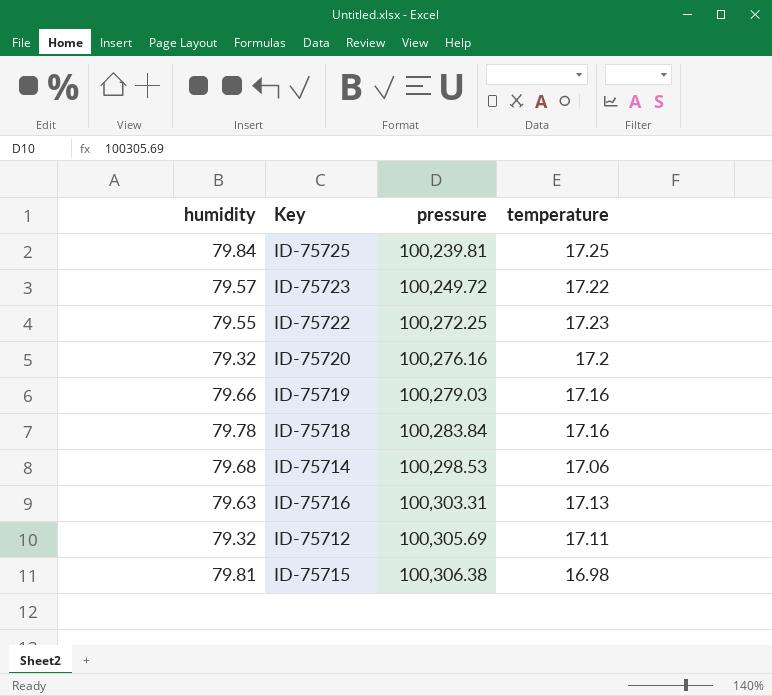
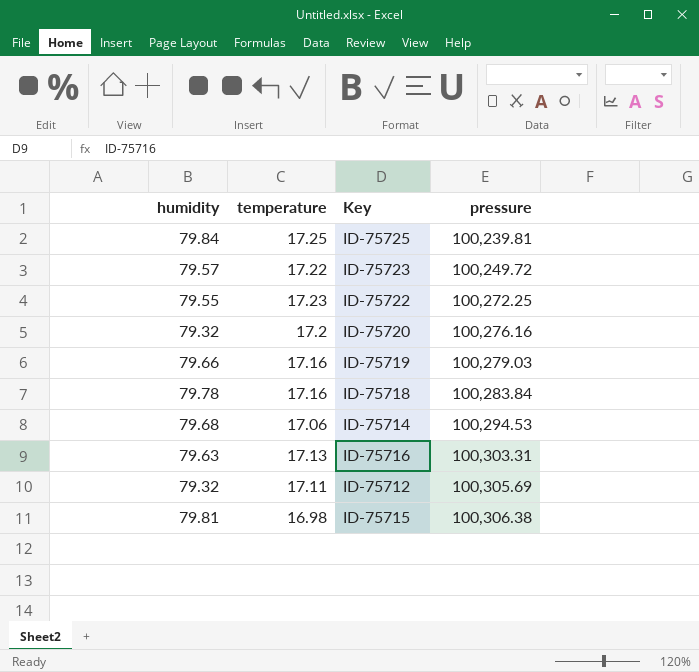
column temperature | position: 4 -> 2
ID-75714 | pressure: 100,298.53 -> 100,294.53

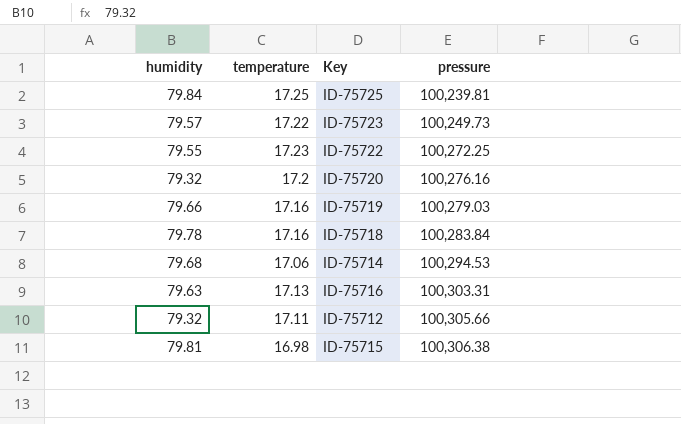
ID-75723 | pressure: 100,249.72 -> 100,249.73
ID-75712 | pressure: 100,305.69 -> 100,305.66

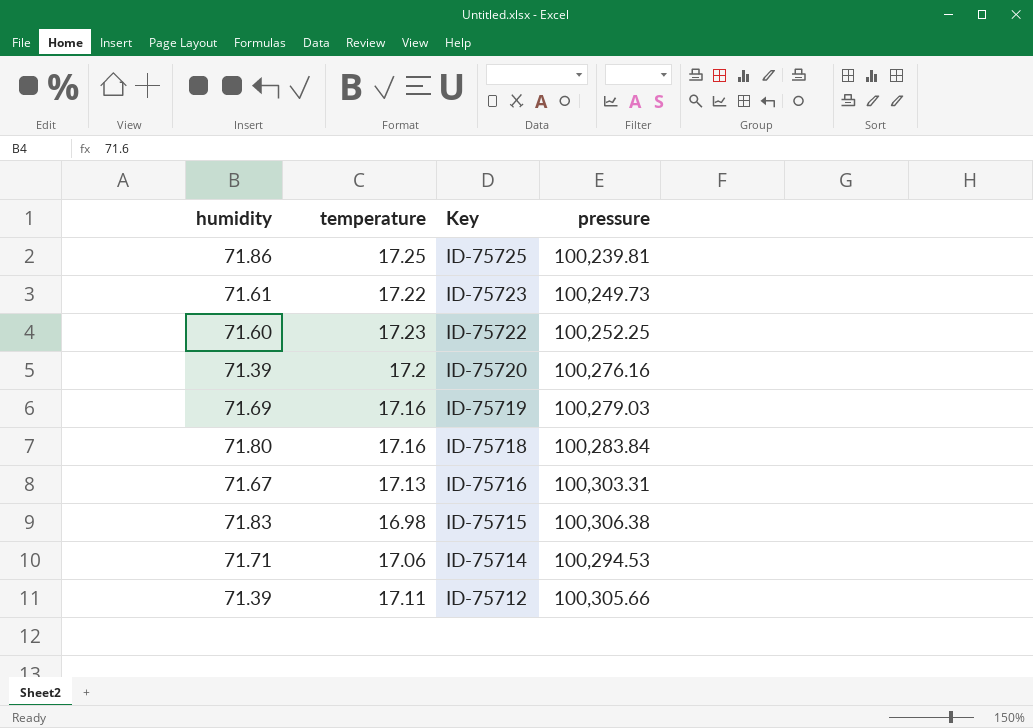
row order: pressure ascending -> Key descending
ID-75725 | humidity: 79.84 -> 71.86
ID-75723 | humidity: 79.57 -> 71.61
ID-75722 | humidity: 79.55 -> 71.60
ID-75722 | pressure: 100,272.25 -> 100,252.25
ID-75720 | humidity: 79.32 -> 71.39
ID-75719 | humidity: 79.66 -> 71.69
ID-75718 | humidity: 79.78 -> 71.80
ID-75716 | humidity: 79.63 -> 71.67
ID-75715 | humidity: 79.81 -> 71.83
ID-75714 | humidity: 79.68 -> 71.71
ID-75712 | humidity: 79.32 -> 71.39

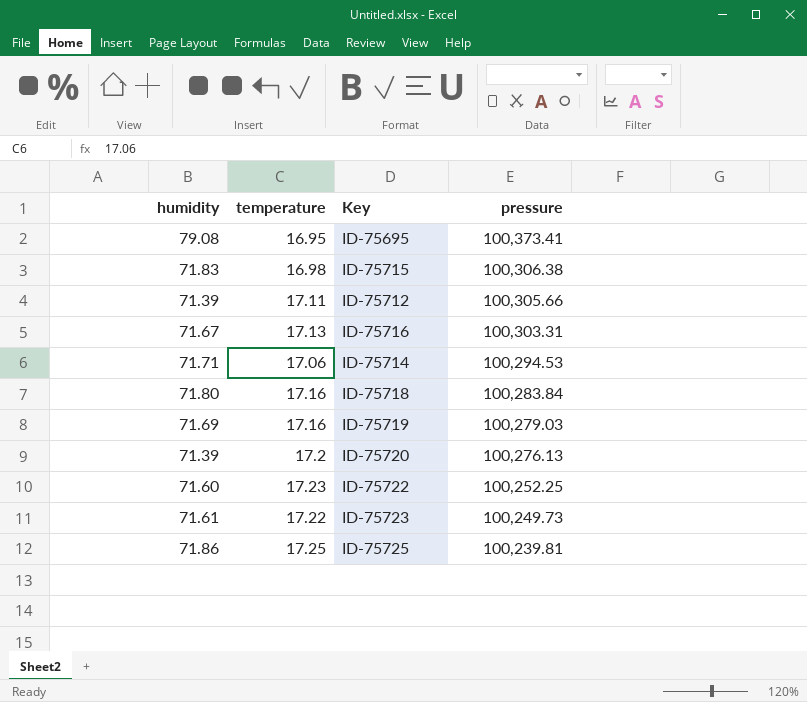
row order: Key descending -> pressure descending
row ID-75695: none -> 79.08 | 16.95 | 100,373.41
ID-75720 | pressure: 100,276.16 -> 100,276.13

